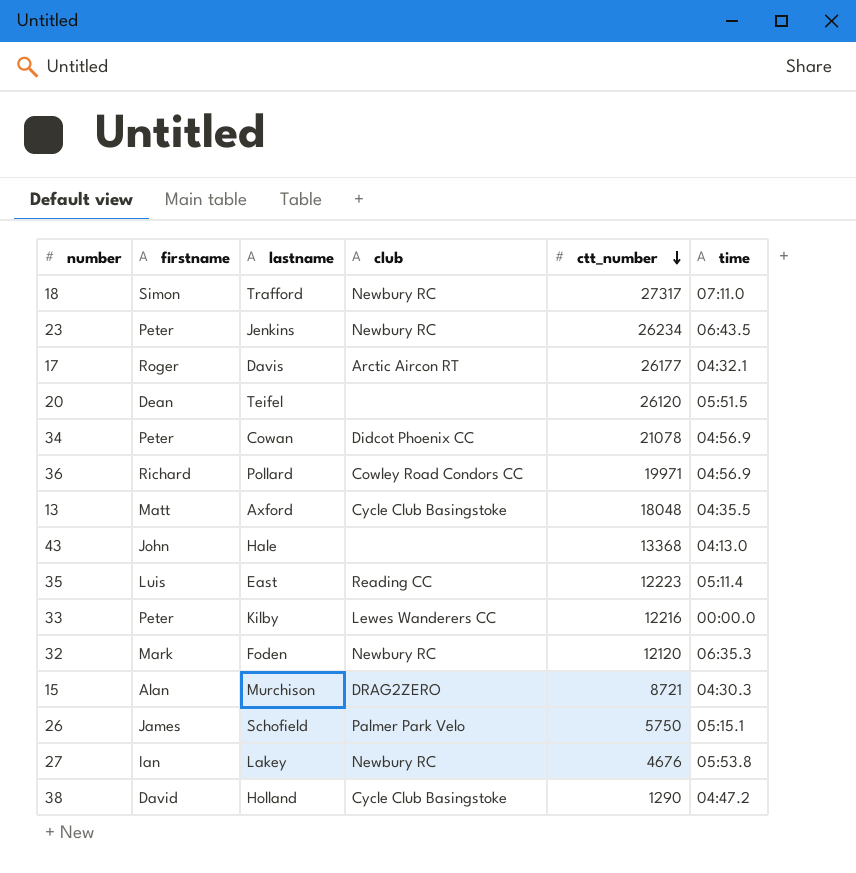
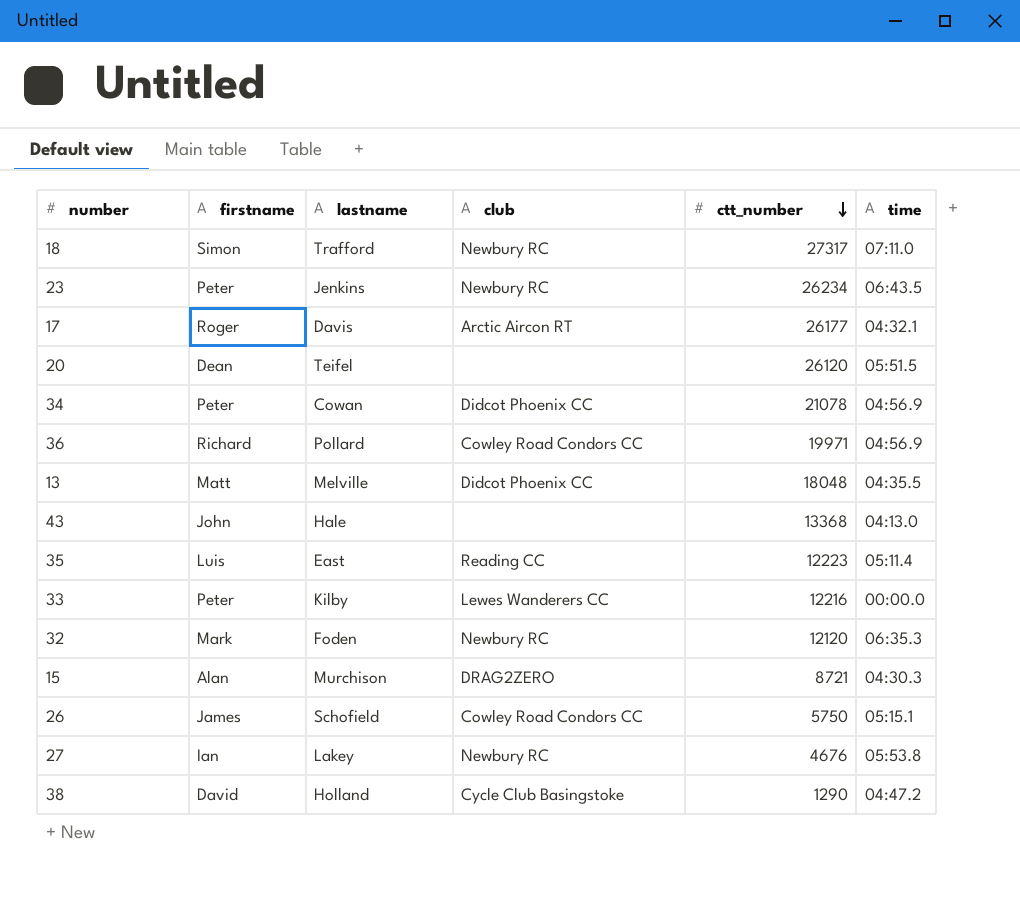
13 | lastname: Axford -> Melville
13 | club: Cycle Club Basingstoke -> Didcot Phoenix CC
26 | club: Palmer Park Velo -> Cowley Road Condors CC

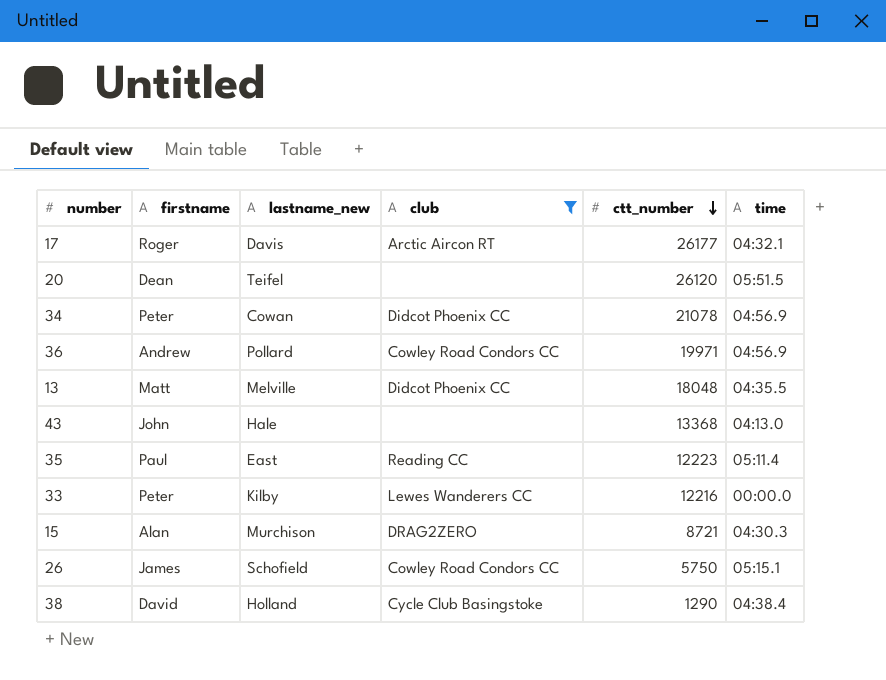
filter: none -> club != Newbury RC
column name: lastname -> lastname_new
36 | firstname: Richard -> Andrew
35 | firstname: Luis -> Paul
38 | time: 04:47.2 -> 04:38.4

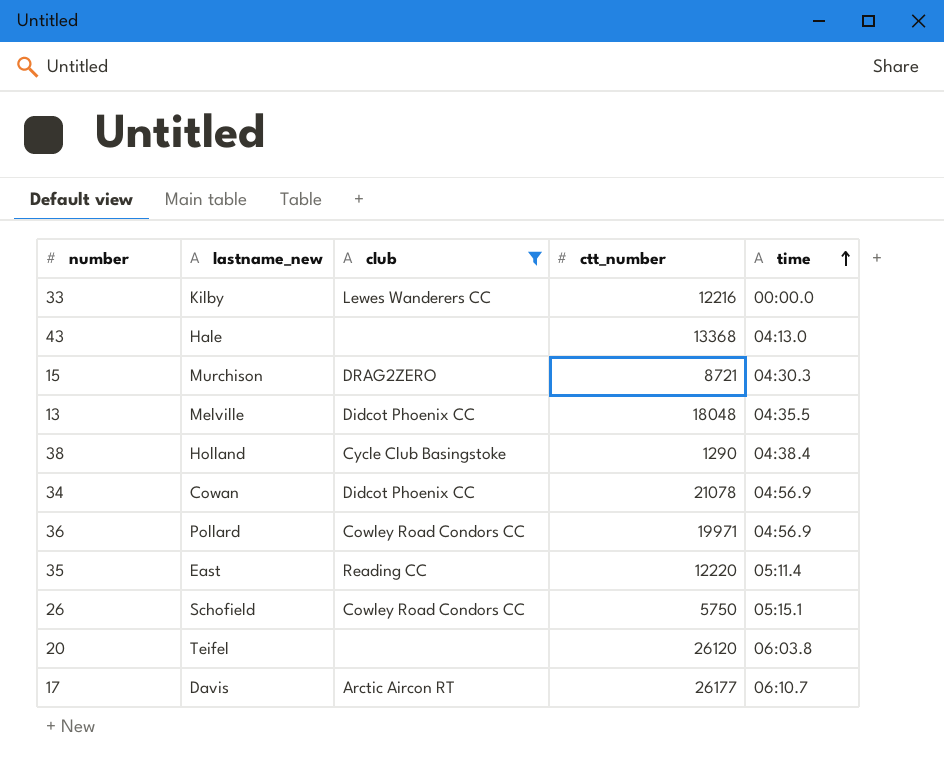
row order: ctt_number descending -> time ascending
column firstname | position: 2 -> none
35 | ctt_number: 12223 -> 12220
20 | time: 05:51.5 -> 06:03.8
17 | time: 04:32.1 -> 06:10.7

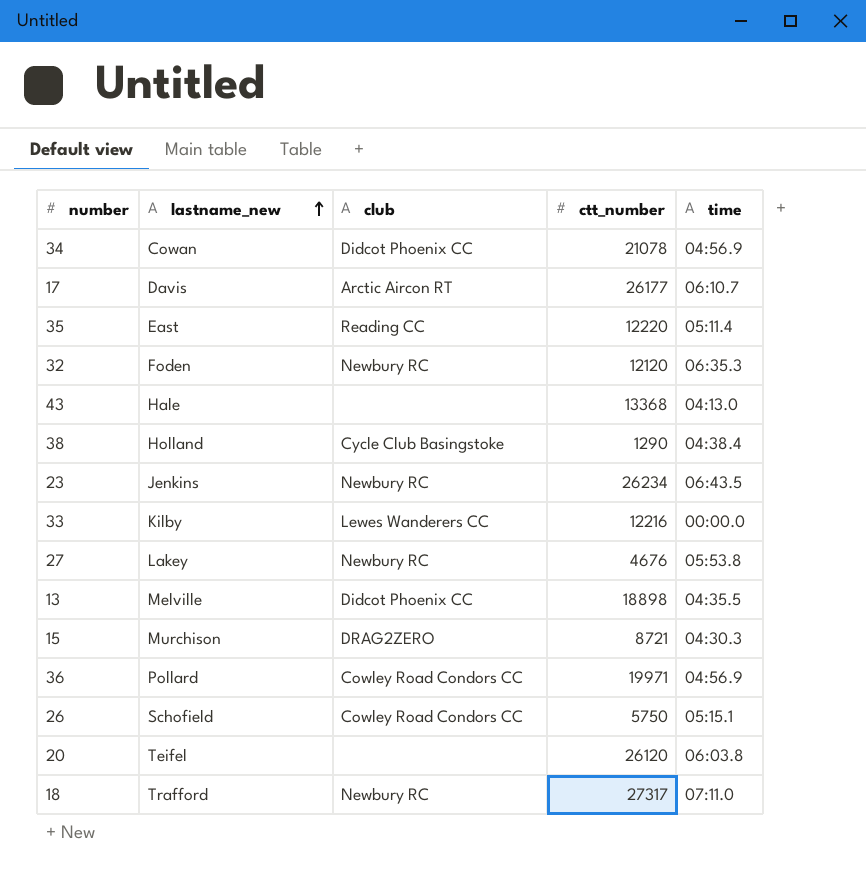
filter: club != Newbury RC -> none
row order: time ascending -> lastname_new ascending
13 | ctt_number: 18048 -> 18898

